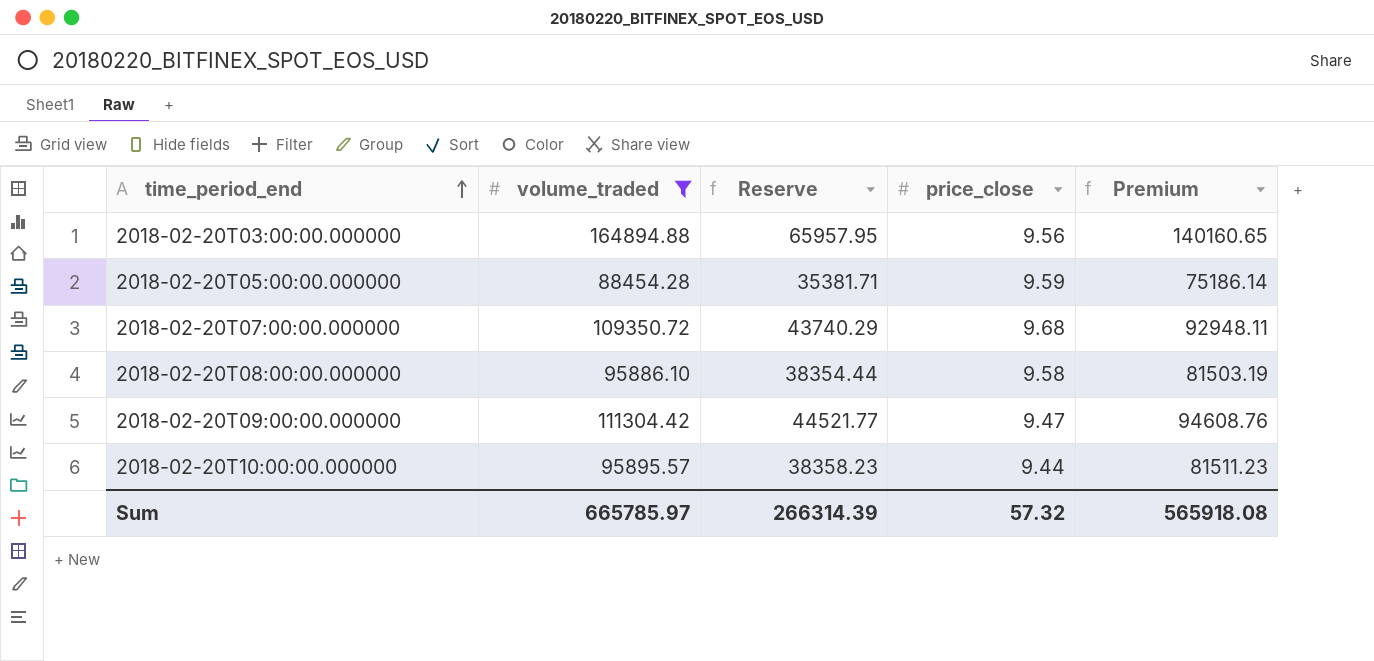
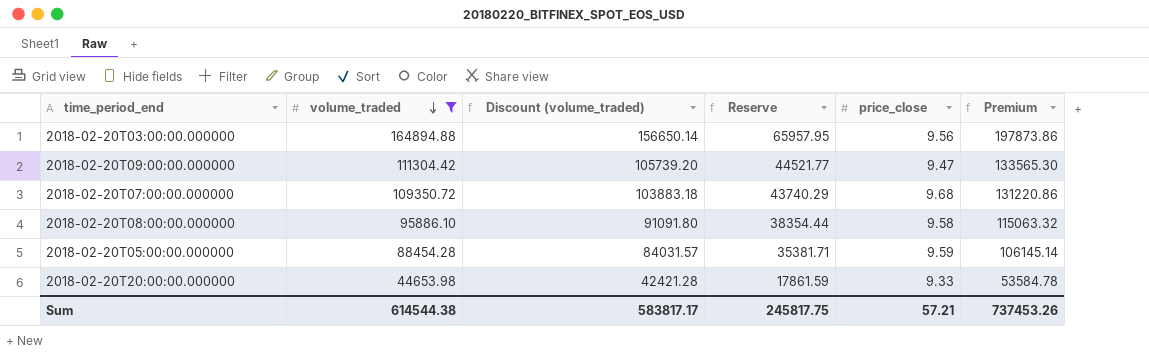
row order: time_period_end ascending -> volume_traded descending
column Discount (volume_traded) | formula: none -> [volume_traded] * 0.95
column Premium | formula: [volume_traded] * 0.85 -> [volume_traded] * 1.2
row 2018-02-20T10:00:00.000000: 95895.57 | 38358.23 | 9.44 | 81511.23 -> none
row 2018-02-20T20:00:00.000000: none -> 44653.98 | 42421.28 | 17861.59 | 9.33 | 53584.78
Sum | volume_traded: 665785.97 -> 614544.38
Sum | Reserve: 266314.39 -> 245817.75
Sum | price_close: 57.32 -> 57.21
Sum | Premium: 565918.08 -> 737453.26

